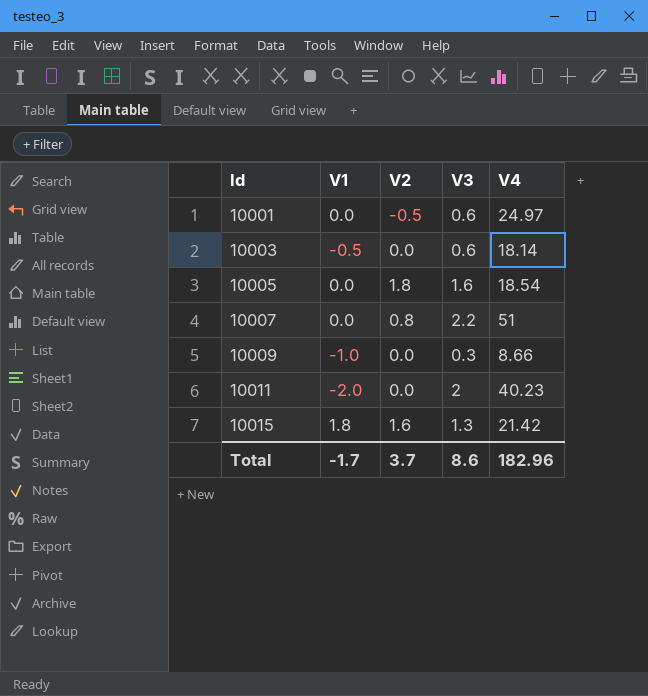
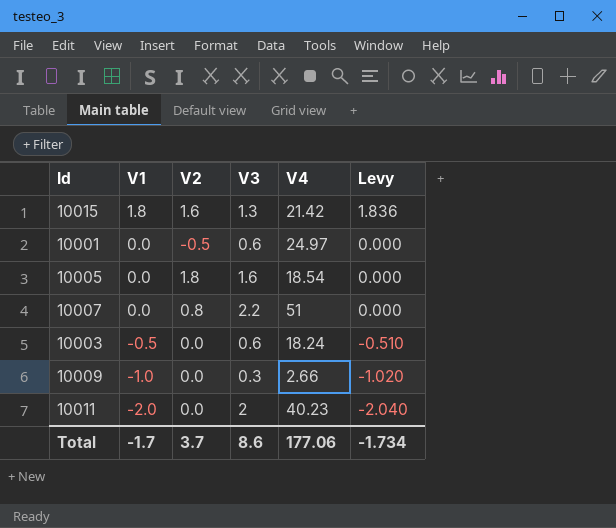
row order: Id ascending -> V1 descending
column Levy | formula: none -> [V1] * 1.02
10003 | V4: 18.14 -> 18.24
10009 | V4: 8.66 -> 2.66
Total | V4: 182.96 -> 177.06

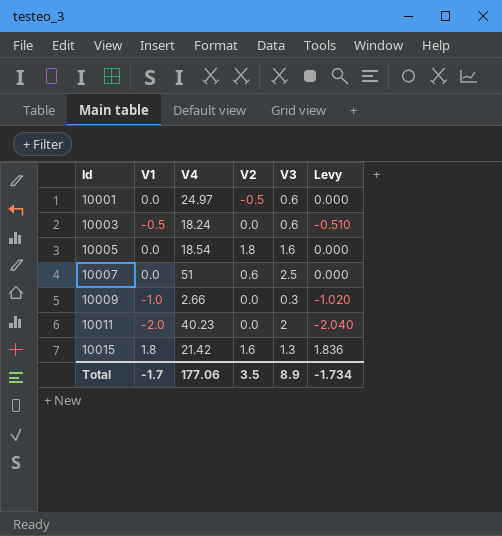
row order: V1 descending -> Id ascending
column V4 | position: 5 -> 3
10007 | V2: 0.8 -> 0.6
10007 | V3: 2.2 -> 2.5
Total | V2: 3.7 -> 3.5
Total | V3: 8.6 -> 8.9

